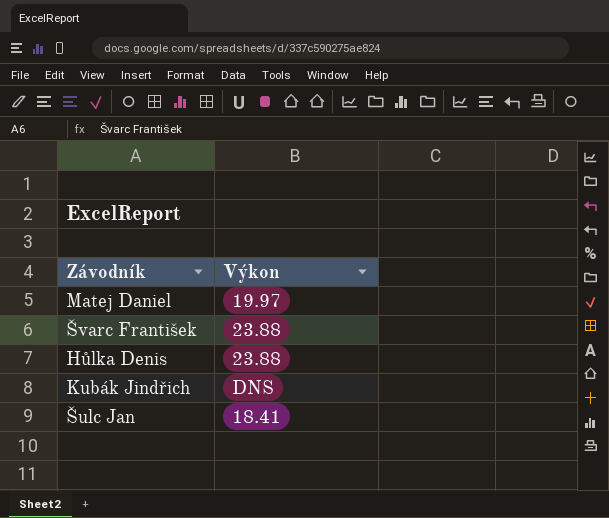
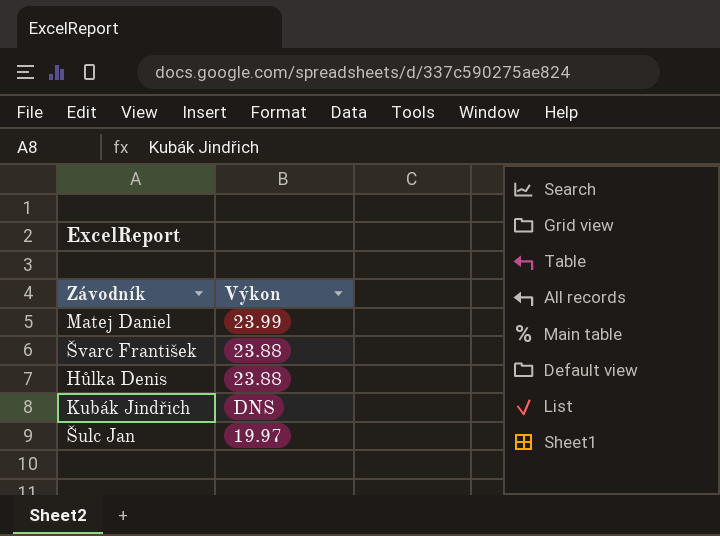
Matej Daniel | Výkon: 19.97 -> 23.99
Šulc Jan | Výkon: 18.41 -> 19.97

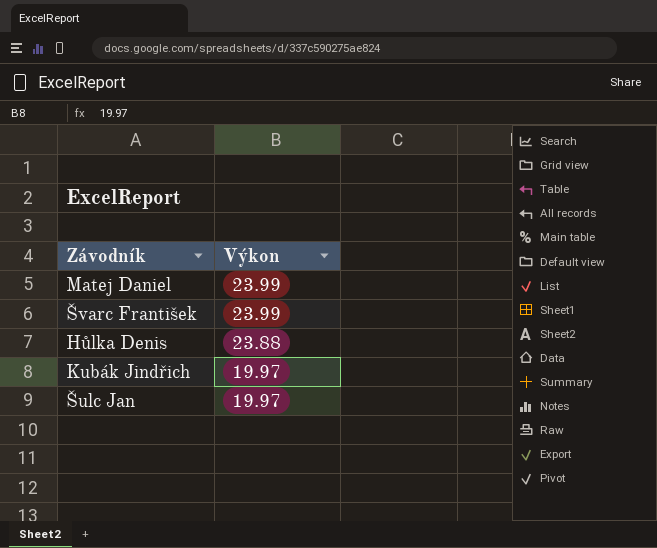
Švarc František | Výkon: 23.88 -> 23.99
Kubák Jindřich | Výkon: DNS -> 19.97

